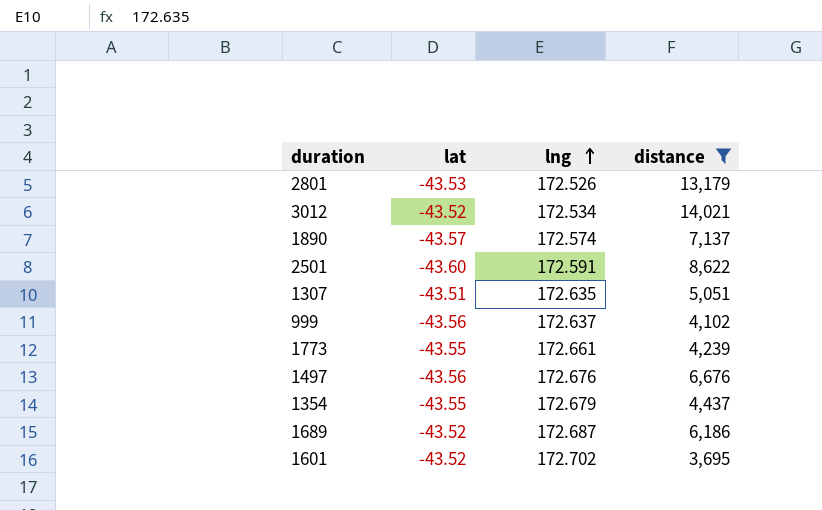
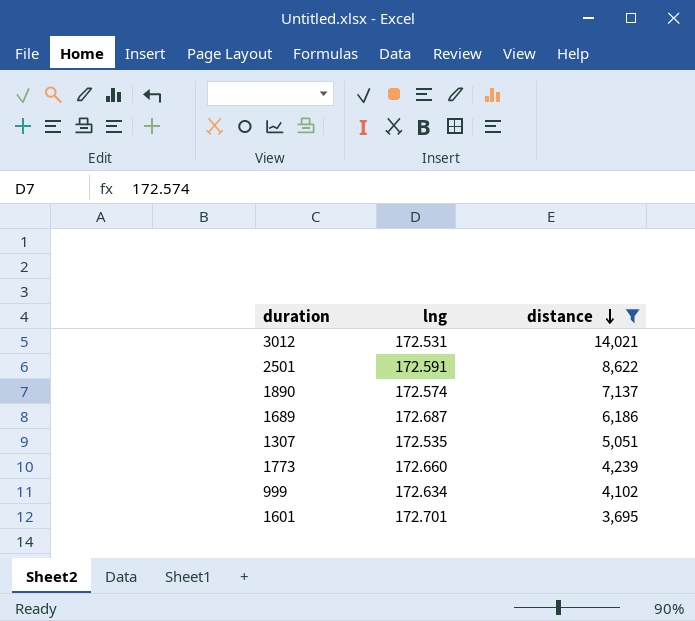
row order: lng ascending -> distance descending
column lat | position: 2 -> none
row 2801: -43.53 | 172.526 | 13,179 -> none
row 1497: -43.56 | 172.676 | 6,676 -> none
row 1354: -43.55 | 172.679 | 4,437 -> none
3012 | lng: 172.534 -> 172.531
1307 | lng: 172.635 -> 172.535
1773 | lng: 172.661 -> 172.660
999 | lng: 172.637 -> 172.634
1601 | lng: 172.702 -> 172.701

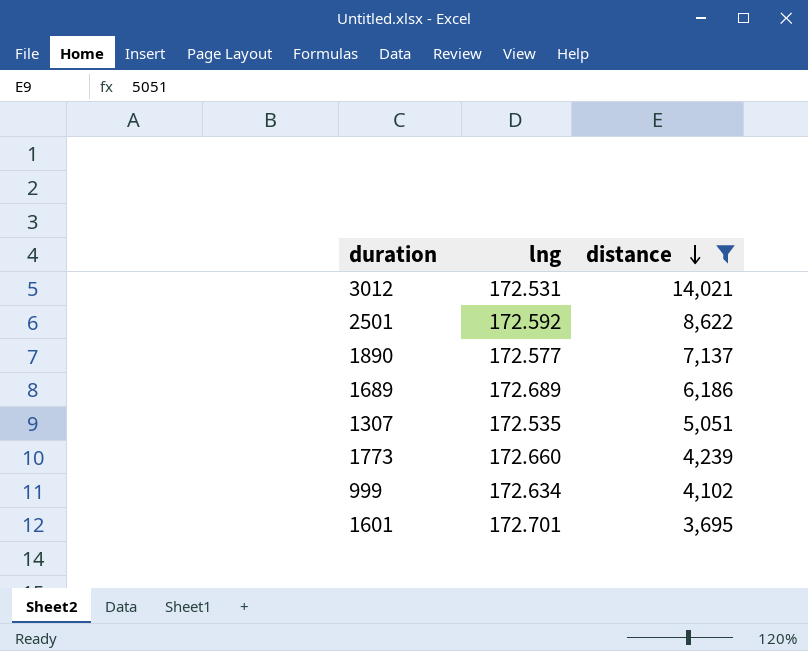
2501 | lng: 172.591 -> 172.592
1890 | lng: 172.574 -> 172.577
1689 | lng: 172.687 -> 172.689

